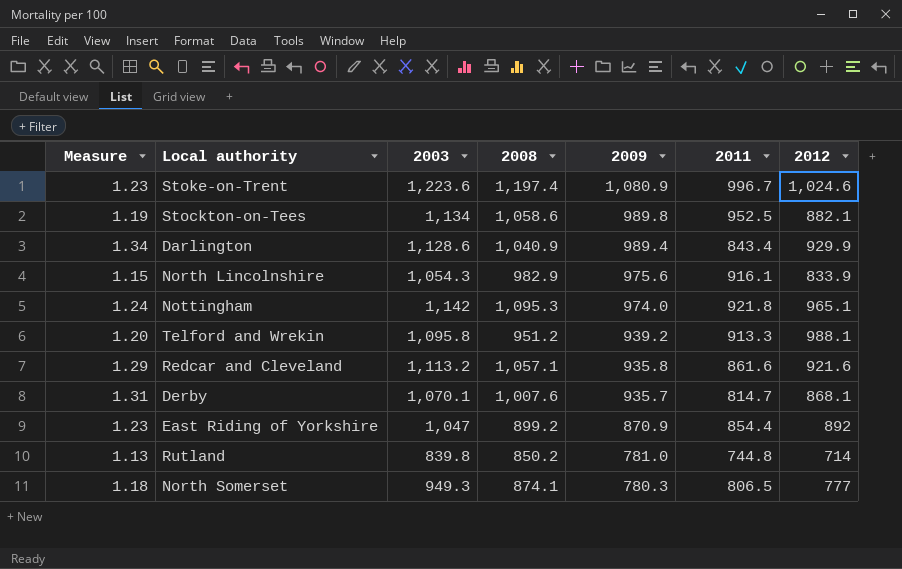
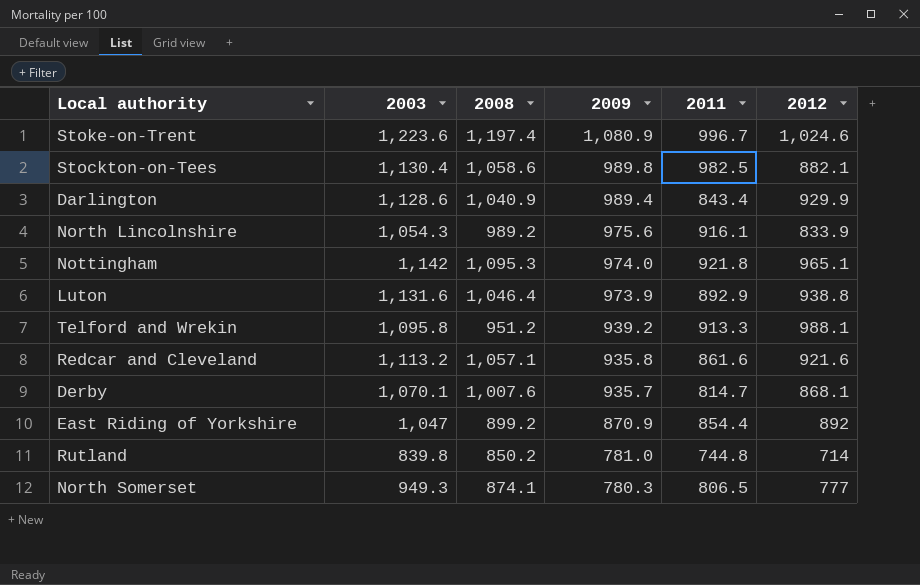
column Measure | formula: [2003] / [2011] -> none
Stockton-on-Tees | 2003: 1,134 -> 1,130.4
Stockton-on-Tees | 2011: 952.5 -> 982.5
North Lincolnshire | 2008: 982.9 -> 989.2
row Luton: none -> 1,131.6 | 1,046.4 | 973.9 | 892.9 | 938.8

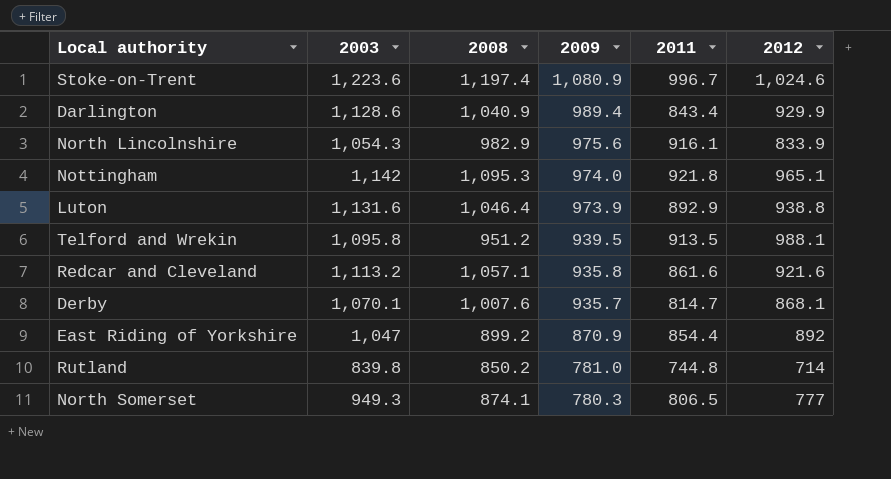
row Stockton-on-Tees: 1,130.4 | 1,058.6 | 989.8 | 982.5 | 882.1 -> none
North Lincolnshire | 2008: 989.2 -> 982.9
Telford and Wrekin | 2009: 939.2 -> 939.5
Telford and Wrekin | 2011: 913.3 -> 913.5

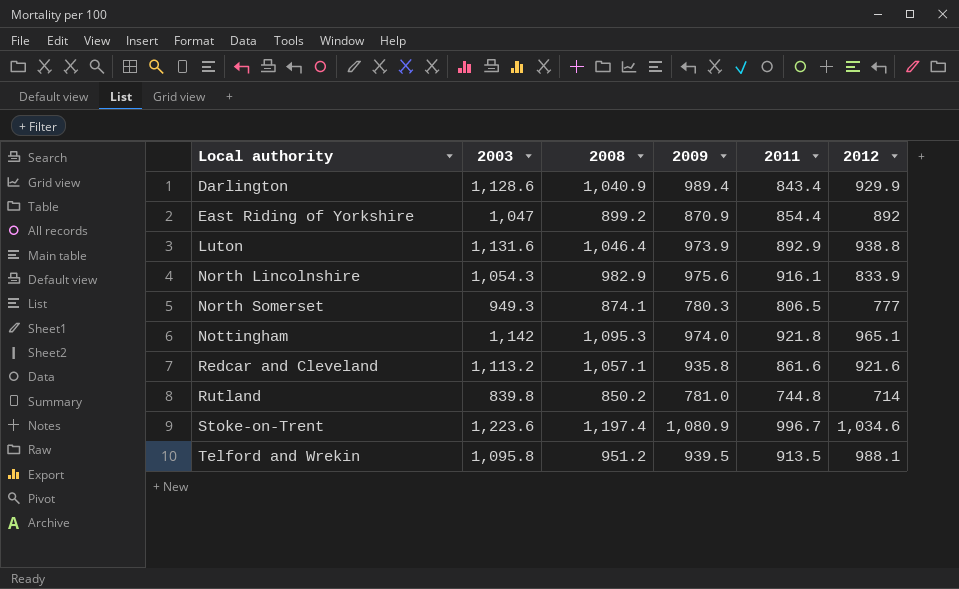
row order: 2009 descending -> Local authority ascending
row Derby: 1,070.1 | 1,007.6 | 935.7 | 814.7 | 868.1 -> none
Stoke-on-Trent | 2012: 1,024.6 -> 1,034.6

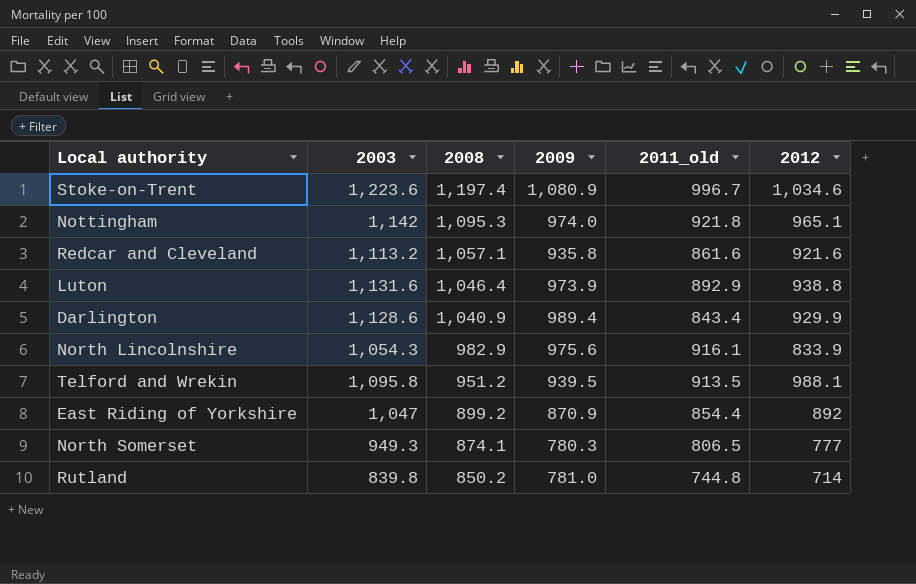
row order: Local authority ascending -> 2008 descending
column name: 2011 -> 2011_old

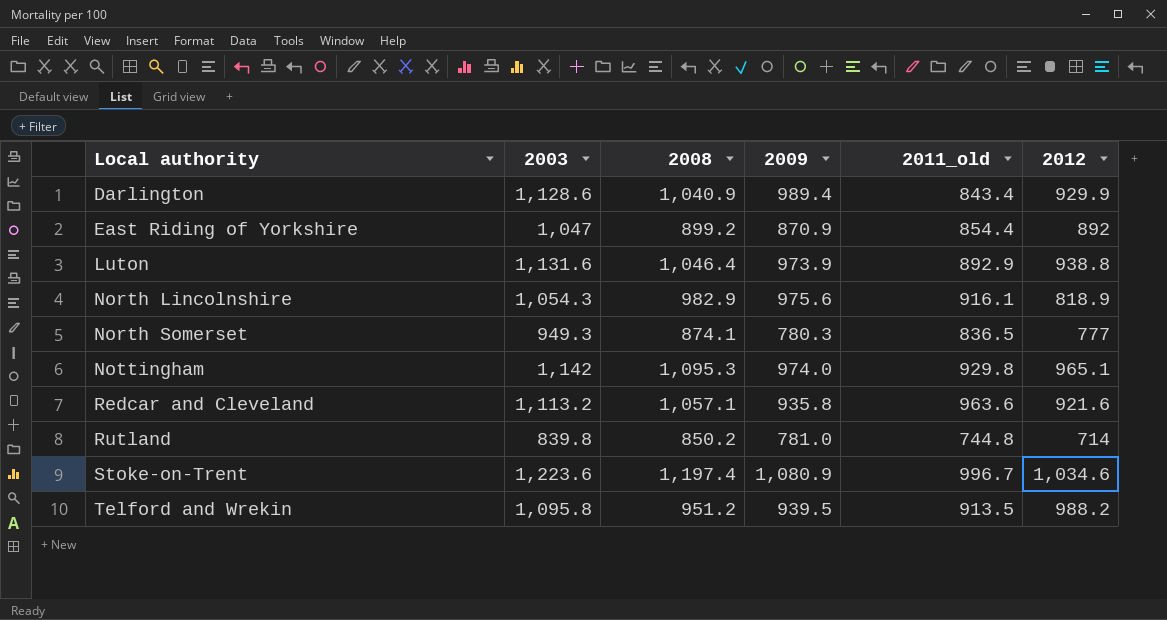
row order: 2008 descending -> Local authority ascending
North Lincolnshire | 2012: 833.9 -> 818.9
North Somerset | 2011_old: 806.5 -> 836.5
Nottingham | 2011_old: 921.8 -> 929.8
Redcar and Cleveland | 2011_old: 861.6 -> 963.6
Telford and Wrekin | 2012: 988.1 -> 988.2

